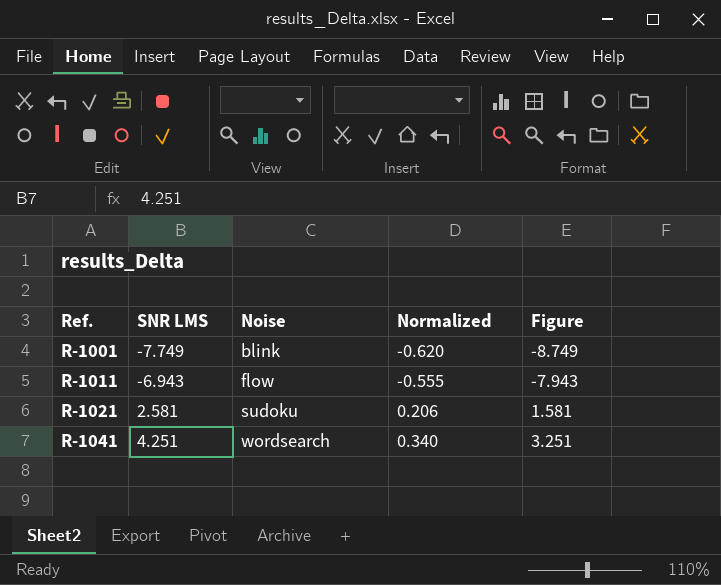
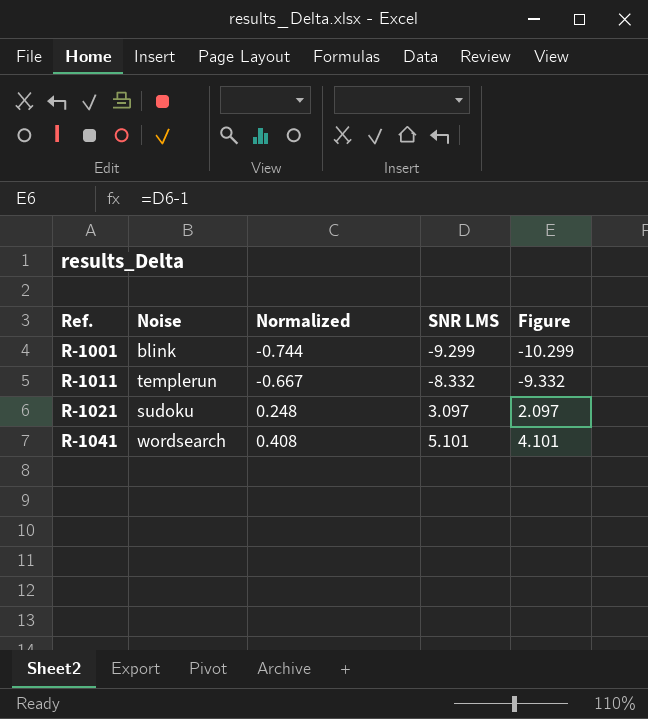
column SNR LMS | position: 2 -> 4
R-1001 | Normalized: -0.620 -> -0.744
R-1001 | SNR LMS: -7.749 -> -9.299
R-1001 | Figure: -8.749 -> -10.299
R-1011 | Noise: flow -> templerun
R-1011 | Normalized: -0.555 -> -0.667
R-1011 | SNR LMS: -6.943 -> -8.332
R-1011 | Figure: -7.943 -> -9.332
R-1021 | Normalized: 0.206 -> 0.248
R-1021 | SNR LMS: 2.581 -> 3.097
R-1021 | Figure: 1.581 -> 2.097
R-1041 | Normalized: 0.340 -> 0.408
R-1041 | SNR LMS: 4.251 -> 5.101
R-1041 | Figure: 3.251 -> 4.101

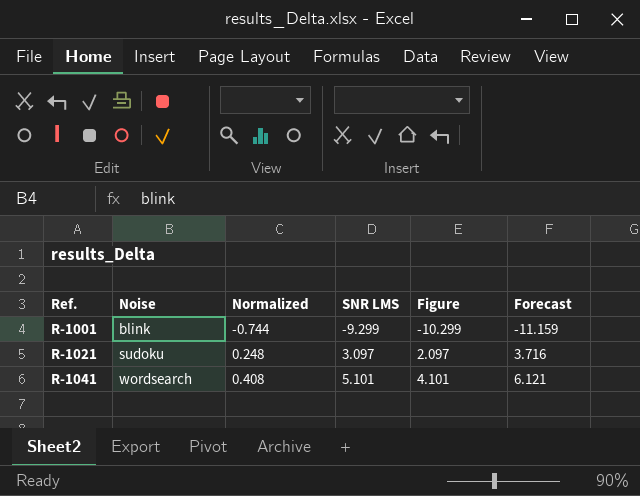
column Forecast | formula: none -> [SNR LMS] * 1.2
row R-1011: templerun | -0.667 | -8.332 | -9.332 -> none

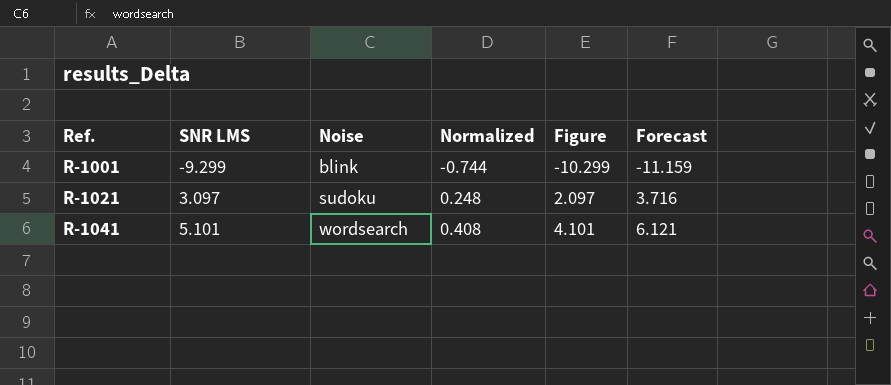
column SNR LMS | position: 4 -> 2

